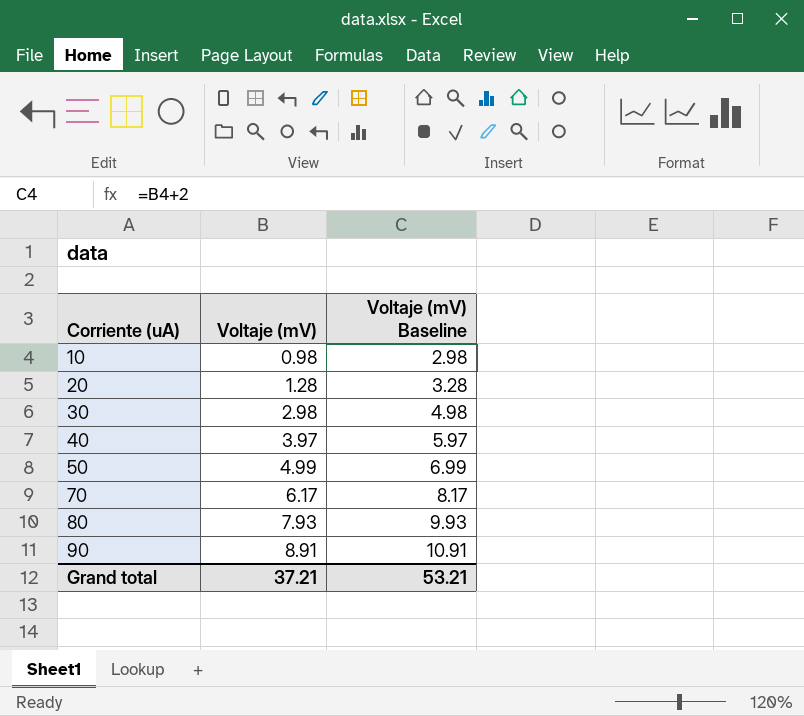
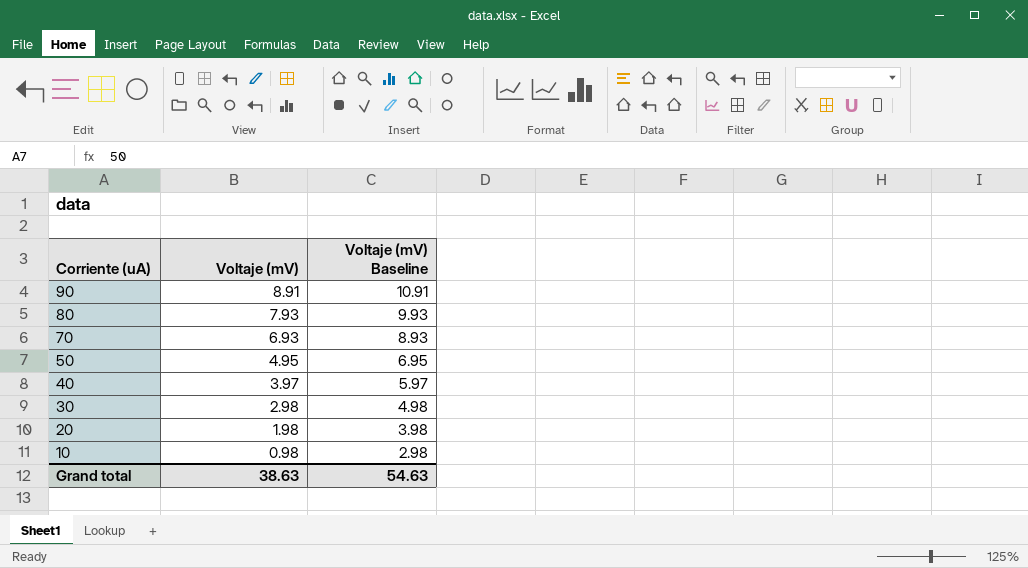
row order: Corriente (uA) ascending -> Corriente (uA) descending
70 | Voltaje (mV): 6.17 -> 6.93
70 | Voltaje (mV) Baseline: 8.17 -> 8.93
50 | Voltaje (mV): 4.99 -> 4.95
50 | Voltaje (mV) Baseline: 6.99 -> 6.95
20 | Voltaje (mV): 1.28 -> 1.98
20 | Voltaje (mV) Baseline: 3.28 -> 3.98
Grand total | Voltaje (mV): 37.21 -> 38.63
Grand total | Voltaje (mV) Baseline: 53.21 -> 54.63

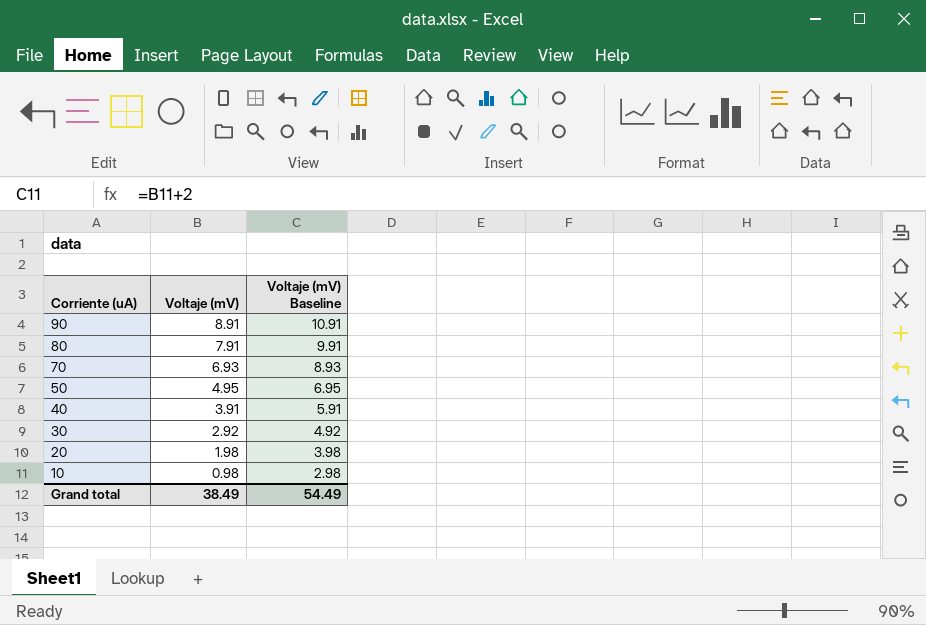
80 | Voltaje (mV): 7.93 -> 7.91
80 | Voltaje (mV) Baseline: 9.93 -> 9.91
40 | Voltaje (mV): 3.97 -> 3.91
40 | Voltaje (mV) Baseline: 5.97 -> 5.91
30 | Voltaje (mV): 2.98 -> 2.92
30 | Voltaje (mV) Baseline: 4.98 -> 4.92
Grand total | Voltaje (mV): 38.63 -> 38.49
Grand total | Voltaje (mV) Baseline: 54.63 -> 54.49

